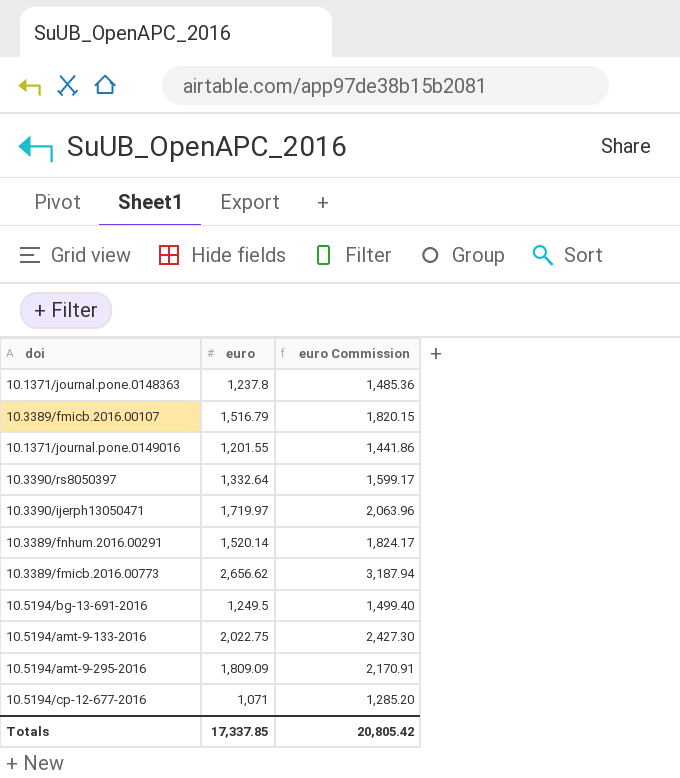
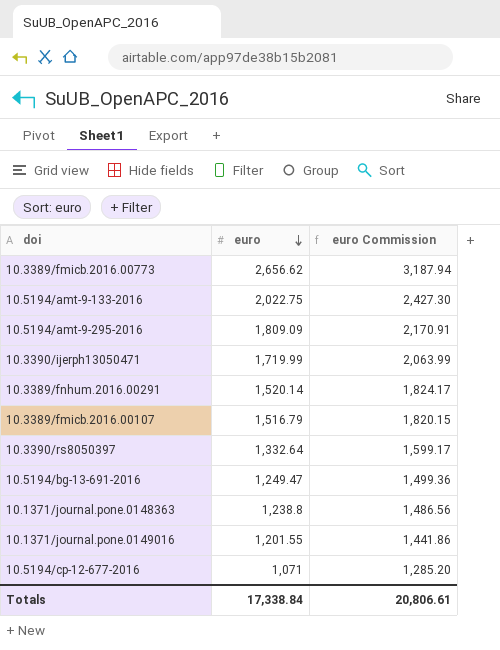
row order: none -> euro descending
10.3390/ijerph13050471 | euro: 1,719.97 -> 1,719.99
10.3390/ijerph13050471 | euro Commission: 2,063.96 -> 2,063.99
10.5194/bg-13-691-2016 | euro: 1,249.5 -> 1,249.47
10.5194/bg-13-691-2016 | euro Commission: 1,499.40 -> 1,499.36
10.1371/journal.pone.0148363 | euro: 1,237.8 -> 1,238.8
10.1371/journal.pone.0148363 | euro Commission: 1,485.36 -> 1,486.56
Totals | euro: 17,337.85 -> 17,338.84
Totals | euro Commission: 20,805.42 -> 20,806.61

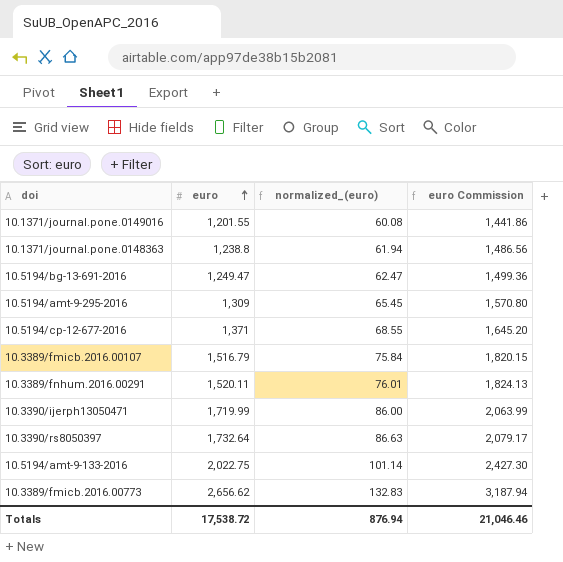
row order: euro descending -> euro ascending
column normalized_(euro) | formula: none -> [euro] * 0.05
10.5194/amt-9-295-2016 | euro: 1,809.09 -> 1,309
10.5194/amt-9-295-2016 | euro Commission: 2,170.91 -> 1,570.80
10.5194/cp-12-677-2016 | euro: 1,071 -> 1,371
10.5194/cp-12-677-2016 | euro Commission: 1,285.20 -> 1,645.20
10.3389/fnhum.2016.00291 | euro: 1,520.14 -> 1,520.11
10.3389/fnhum.2016.00291 | euro Commission: 1,824.17 -> 1,824.13
10.3390/rs8050397 | euro: 1,332.64 -> 1,732.64
10.3390/rs8050397 | euro Commission: 1,599.17 -> 2,079.17
Totals | euro: 17,338.84 -> 17,538.72
Totals | euro Commission: 20,806.61 -> 21,046.46

